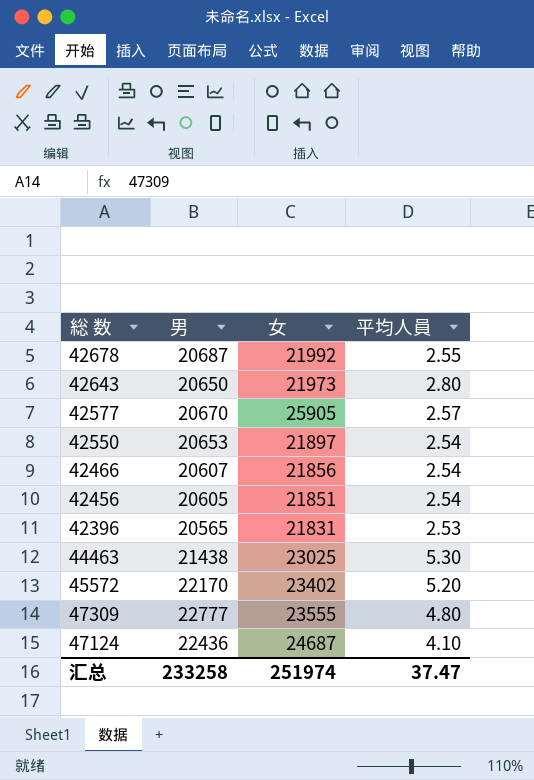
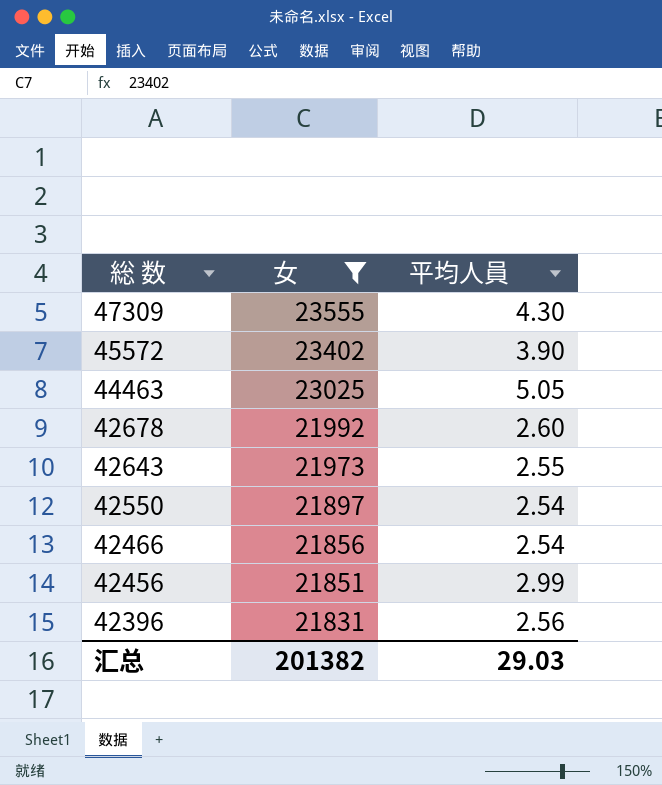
filter: none -> 女 <= 23555
row order: none -> 総 数 descending
column 男 | position: 2 -> none
47309 | 平均人員: 4.80 -> 4.30
45572 | 平均人員: 5.20 -> 3.90
44463 | 平均人員: 5.30 -> 5.05
42678 | 平均人員: 2.55 -> 2.60
42643 | 平均人員: 2.80 -> 2.55
42456 | 平均人員: 2.54 -> 2.99
42396 | 平均人員: 2.53 -> 2.56
汇总 | 女: 251974 -> 201382
汇总 | 平均人員: 37.47 -> 29.03

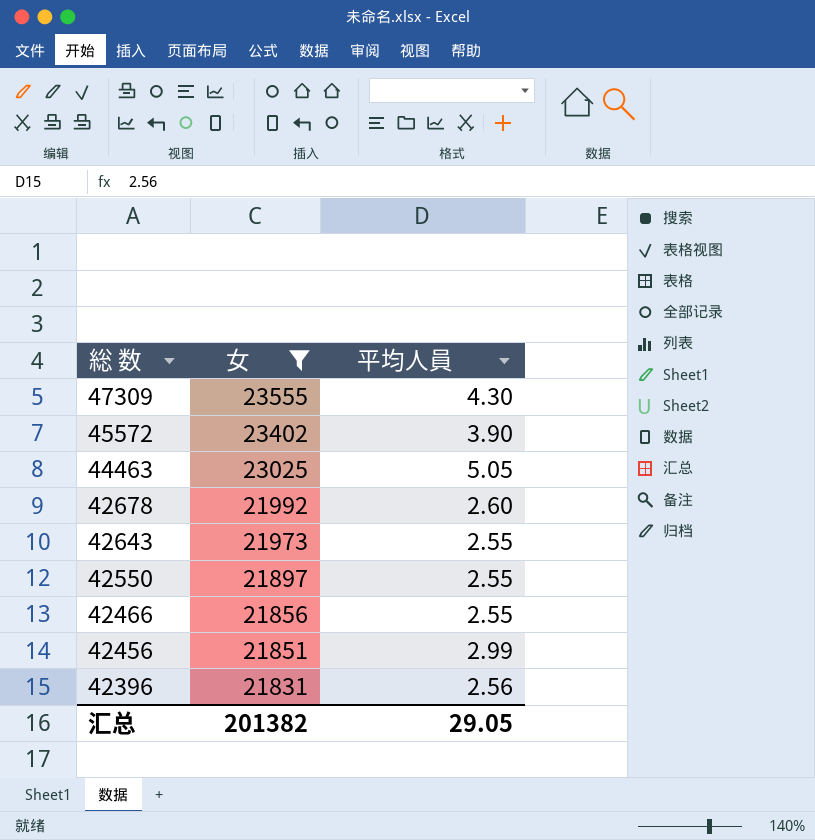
42550 | 平均人員: 2.54 -> 2.55
42466 | 平均人員: 2.54 -> 2.55
汇总 | 平均人員: 29.03 -> 29.05

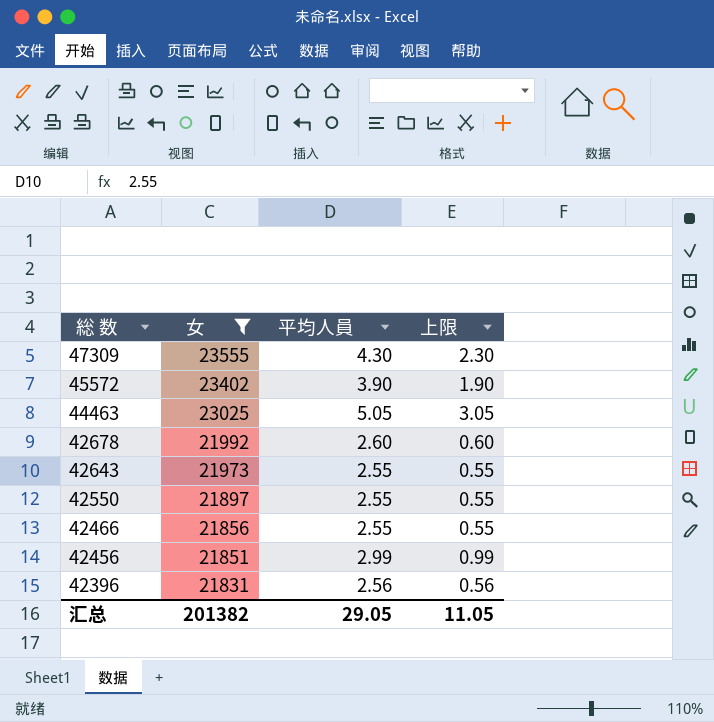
column 上限 | formula: none -> [平均人員] - 2

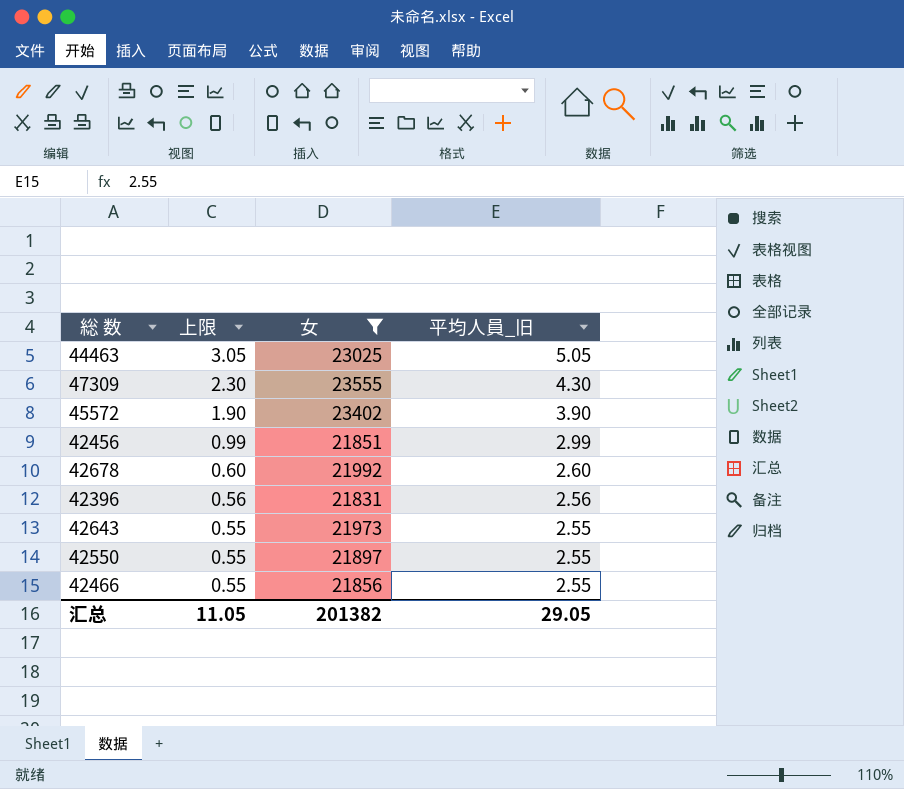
row order: 総 数 descending -> 上限 descending
column 上限 | position: 4 -> 2
column name: 平均人員 -> 平均人員_旧

